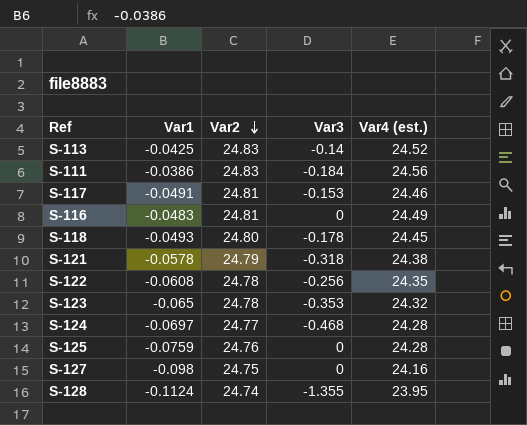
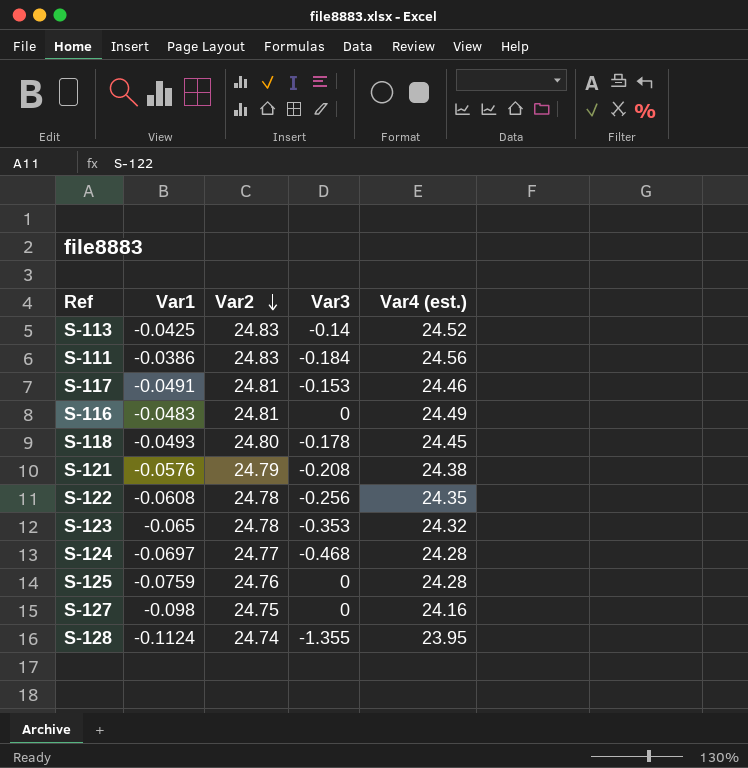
S-121 | Var1: -0.0578 -> -0.0576
S-121 | Var3: -0.318 -> -0.208

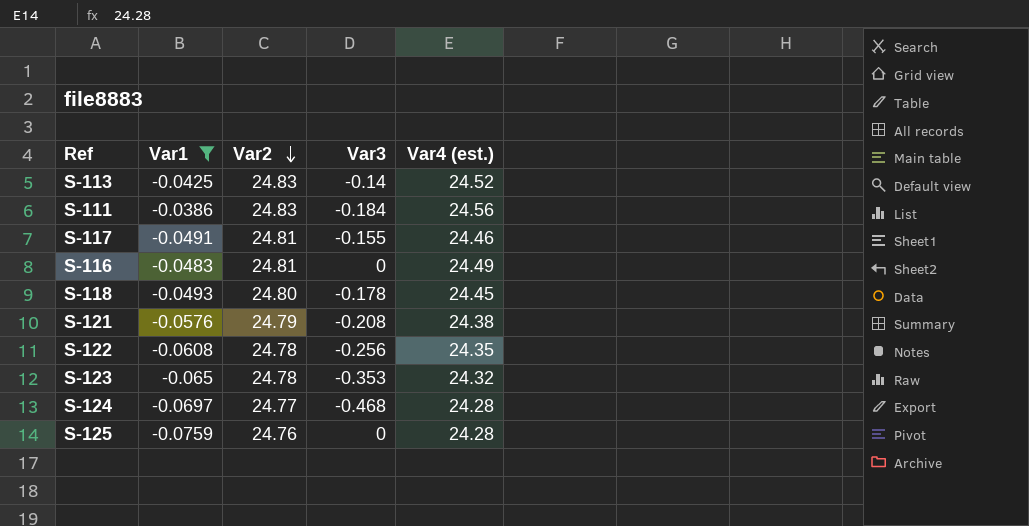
filter: none -> Var1 >= -0.0759
S-117 | Var3: -0.153 -> -0.155

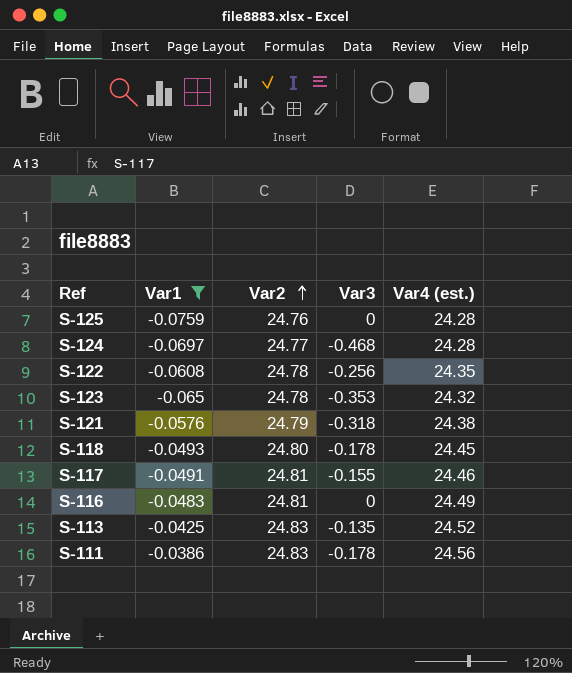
row order: Var2 descending -> Var2 ascending
S-121 | Var3: -0.208 -> -0.318
S-113 | Var3: -0.14 -> -0.135
S-111 | Var3: -0.184 -> -0.178

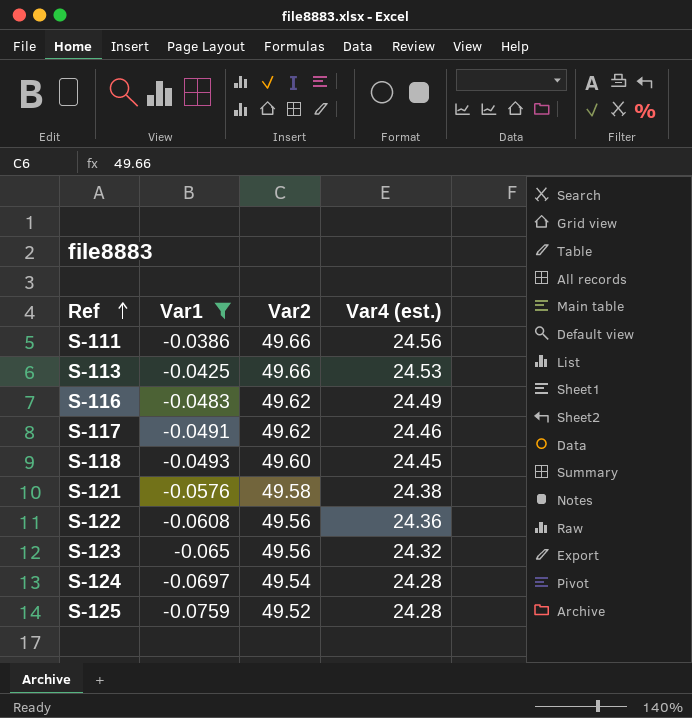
row order: Var2 ascending -> Ref ascending
column Var3 | position: 4 -> none
S-111 | Var2: 24.83 -> 49.66
S-113 | Var2: 24.83 -> 49.66
S-113 | Var4 (est.): 24.52 -> 24.53
S-116 | Var2: 24.81 -> 49.62
S-117 | Var2: 24.81 -> 49.62
S-118 | Var2: 24.80 -> 49.60
S-121 | Var2: 24.79 -> 49.58
S-122 | Var2: 24.78 -> 49.56
S-122 | Var4 (est.): 24.35 -> 24.36
S-123 | Var2: 24.78 -> 49.56
S-124 | Var2: 24.77 -> 49.54
S-125 | Var2: 24.76 -> 49.52

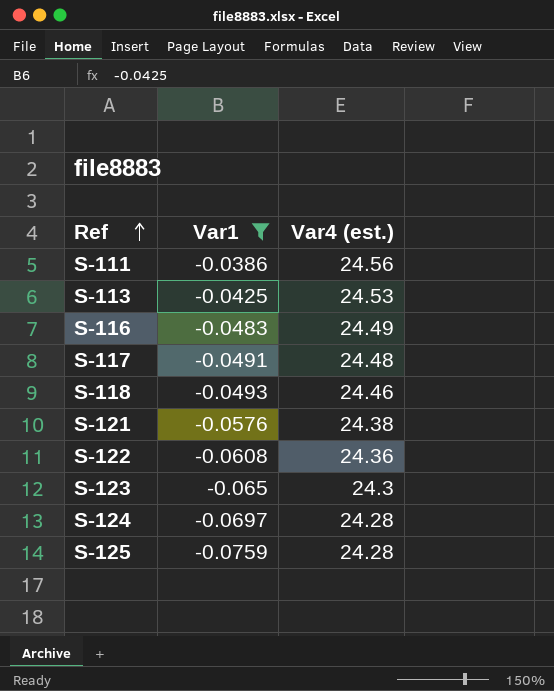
column Var2 | position: 3 -> none
S-117 | Var4 (est.): 24.46 -> 24.48
S-118 | Var4 (est.): 24.45 -> 24.46
S-123 | Var4 (est.): 24.32 -> 24.3

